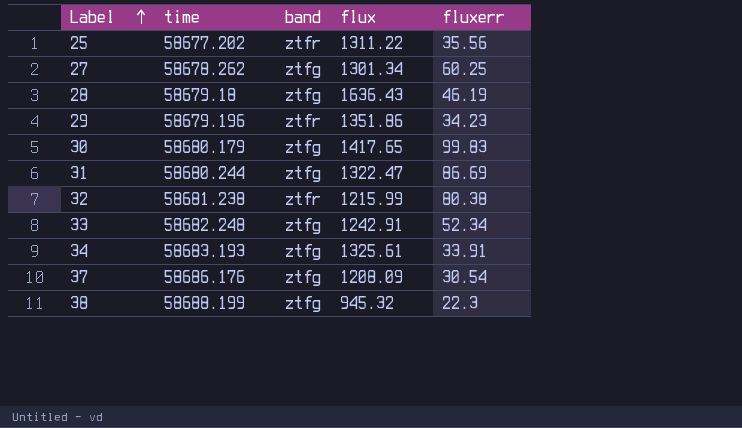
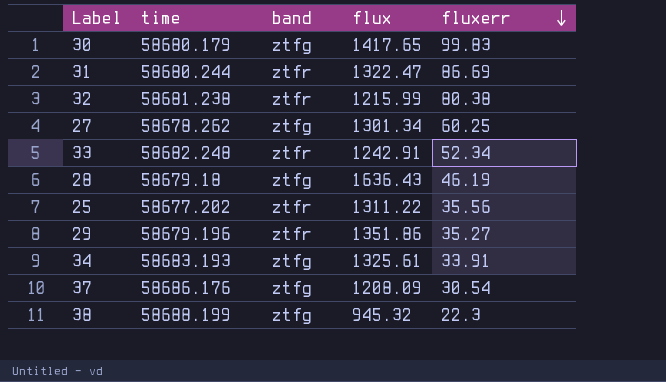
row order: Label ascending -> fluxerr descending
31 | band: ztfg -> ztfr
33 | band: ztfg -> ztfr
29 | fluxerr: 34.23 -> 35.27

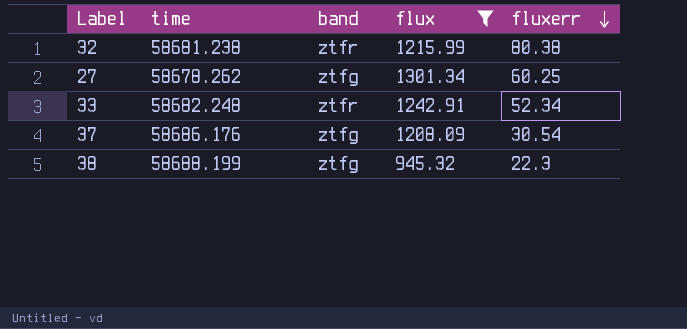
filter: none -> flux <= 1301.34

